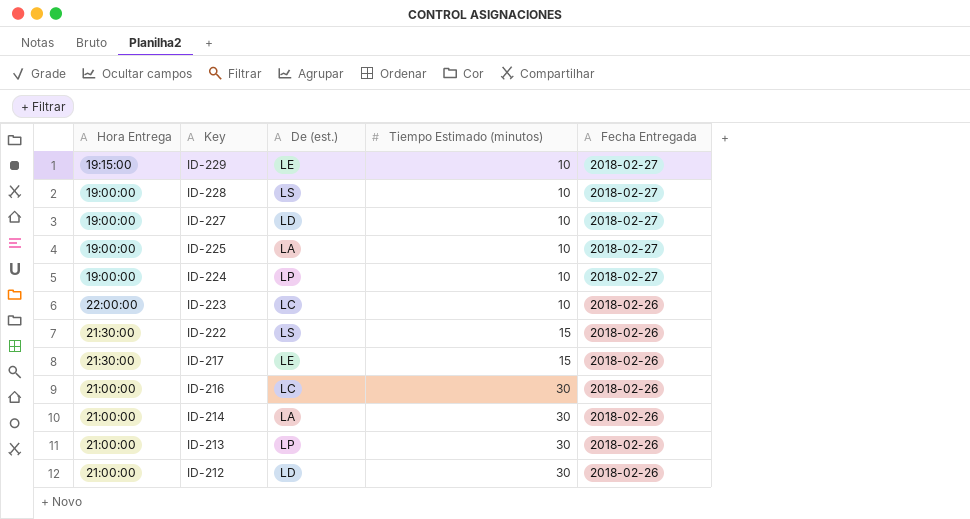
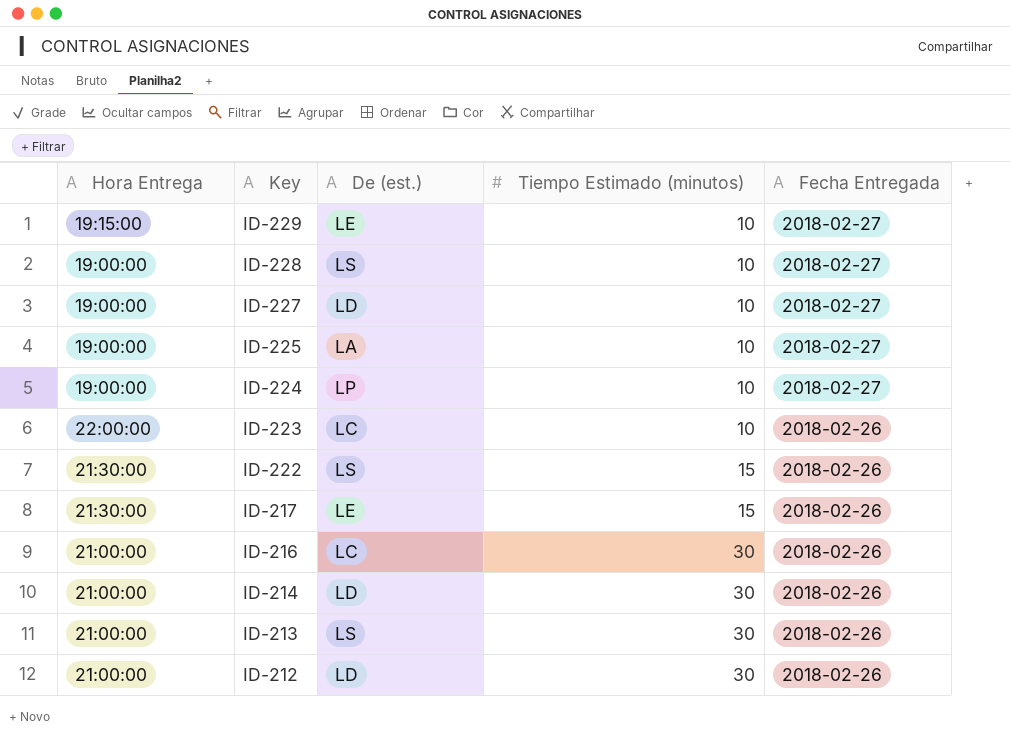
ID-214 | De (est.): LA -> LD
ID-213 | De (est.): LP -> LS

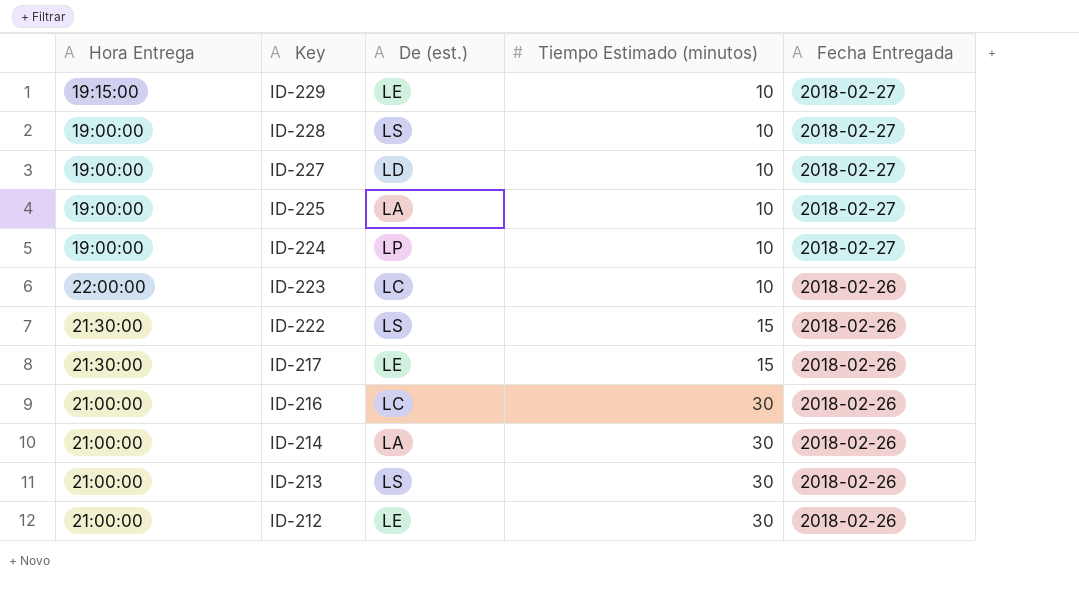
ID-214 | De (est.): LD -> LA
ID-212 | De (est.): LD -> LE

